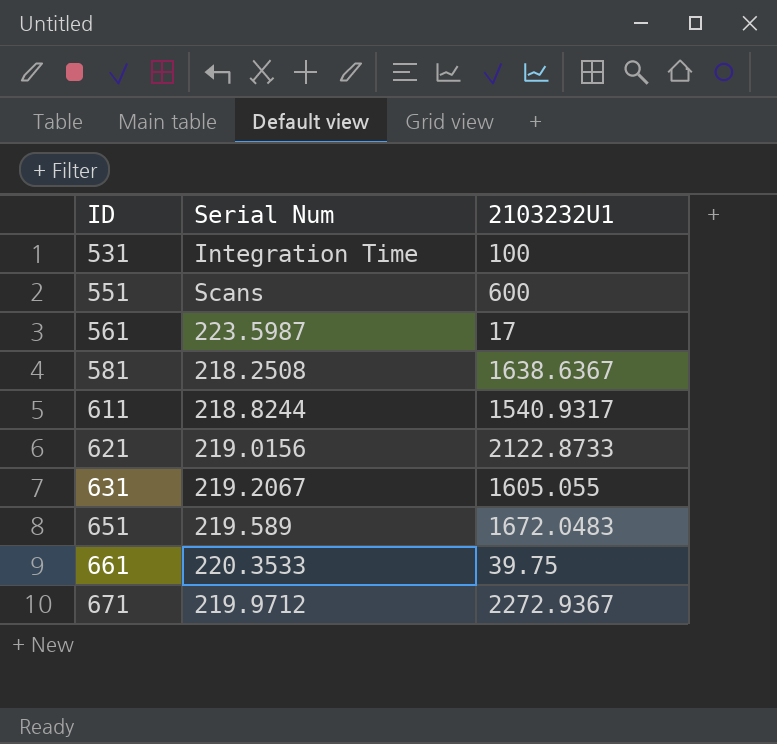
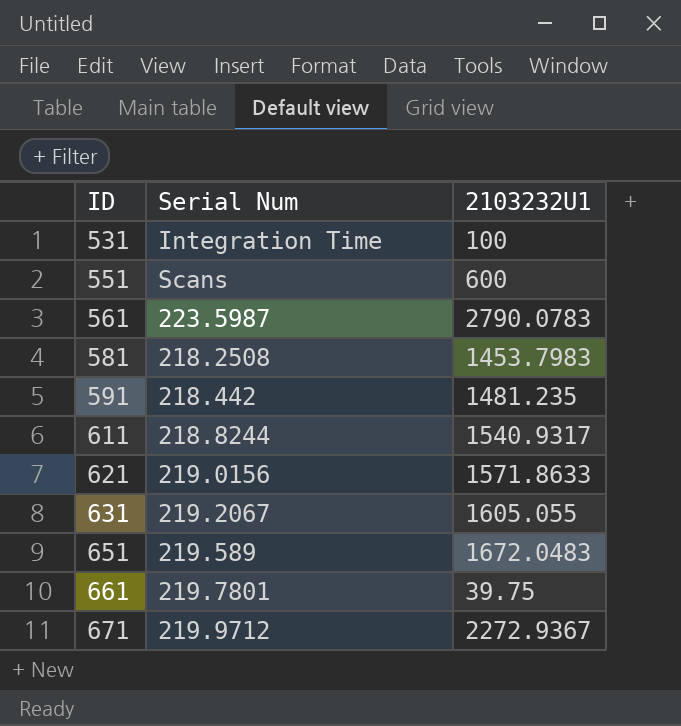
561 | 2103232U1: 17 -> 2790.0783
581 | 2103232U1: 1638.6367 -> 1453.7983
row 591: none -> 218.442 | 1481.235
621 | 2103232U1: 2122.8733 -> 1571.8633
661 | Serial Num: 220.3533 -> 219.7801

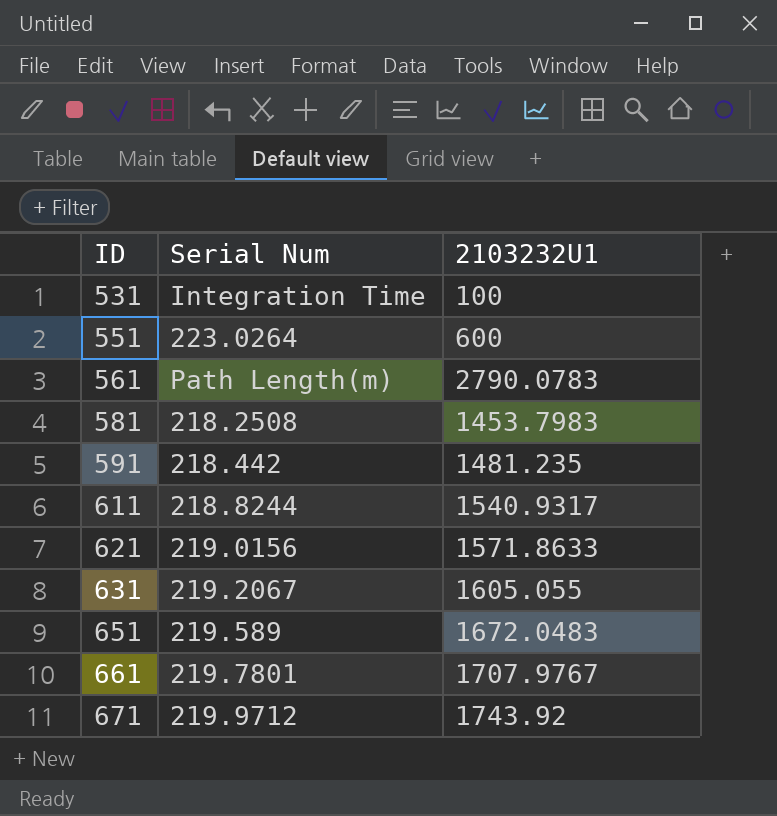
551 | Serial Num: Scans -> 223.0264
561 | Serial Num: 223.5987 -> Path Length(m)
661 | 2103232U1: 39.75 -> 1707.9767
671 | 2103232U1: 2272.9367 -> 1743.92

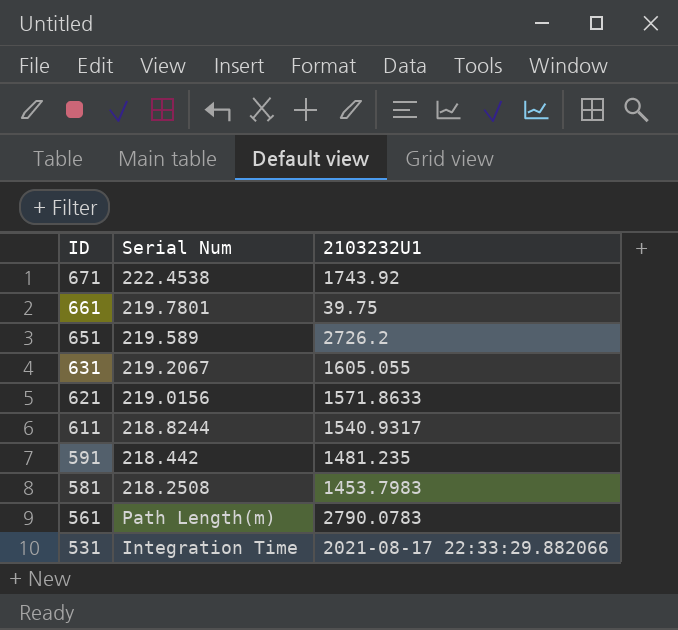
row order: ID ascending -> ID descending
row 551: 223.0264 | 600 -> none
671 | Serial Num: 219.9712 -> 222.4538
661 | 2103232U1: 1707.9767 -> 39.75
651 | 2103232U1: 1672.0483 -> 2726.2
531 | 2103232U1: 100 -> 2021-08-17 22:33:29.882066

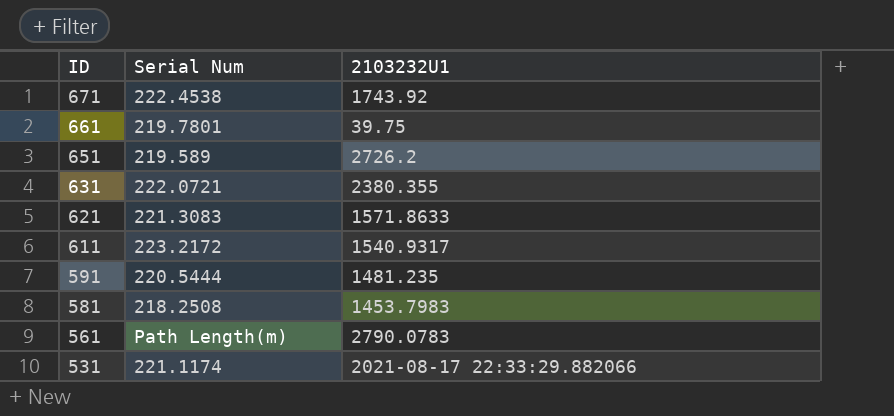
631 | Serial Num: 219.2067 -> 222.0721
631 | 2103232U1: 1605.055 -> 2380.355
621 | Serial Num: 219.0156 -> 221.3083
611 | Serial Num: 218.8244 -> 223.2172
591 | Serial Num: 218.442 -> 220.5444
531 | Serial Num: Integration Time -> 221.1174

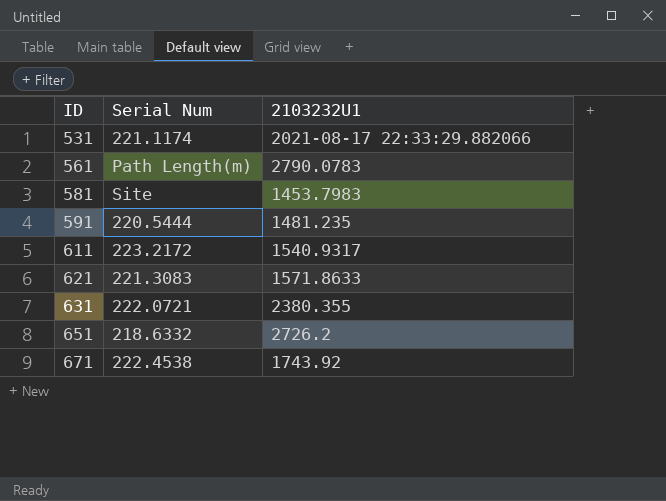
row order: ID descending -> ID ascending
row 661: 219.7801 | 39.75 -> none
581 | Serial Num: 218.2508 -> Site
651 | Serial Num: 219.589 -> 218.6332

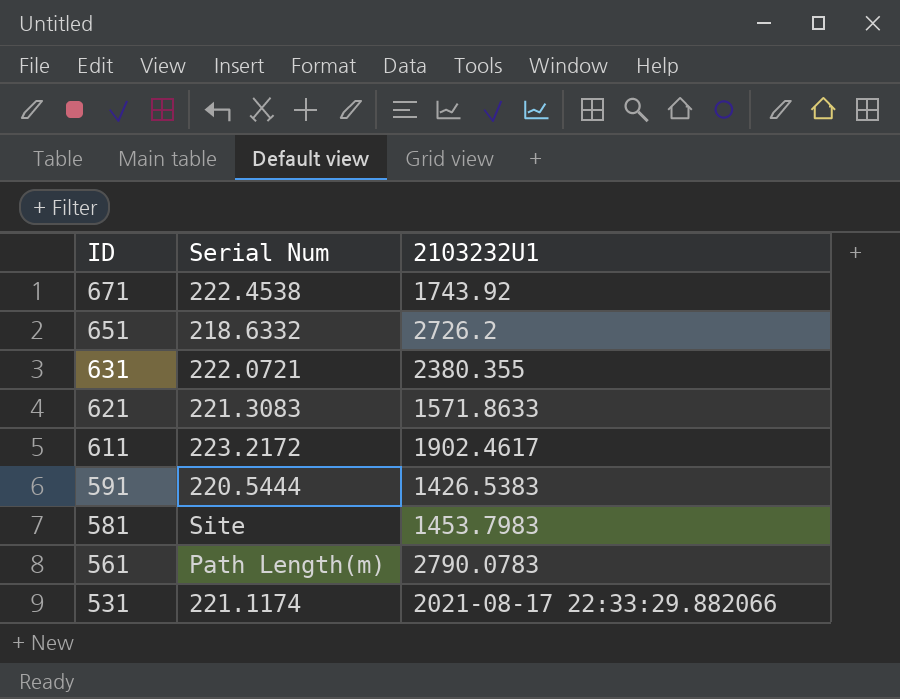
row order: ID ascending -> ID descending
611 | 2103232U1: 1540.9317 -> 1902.4617
591 | 2103232U1: 1481.235 -> 1426.5383

